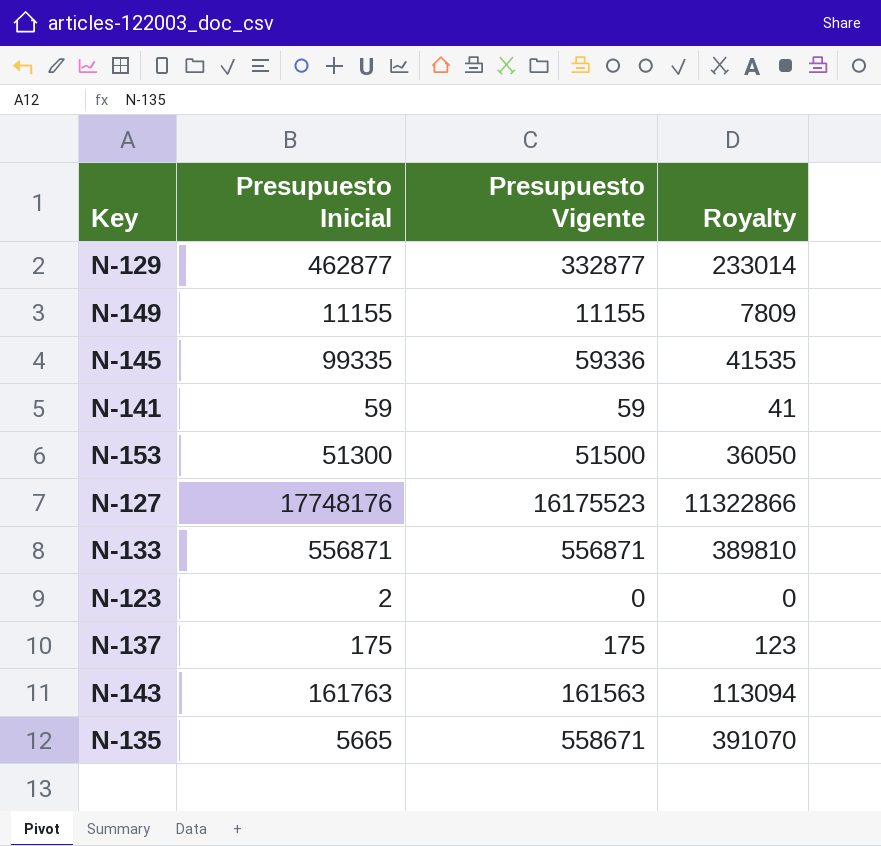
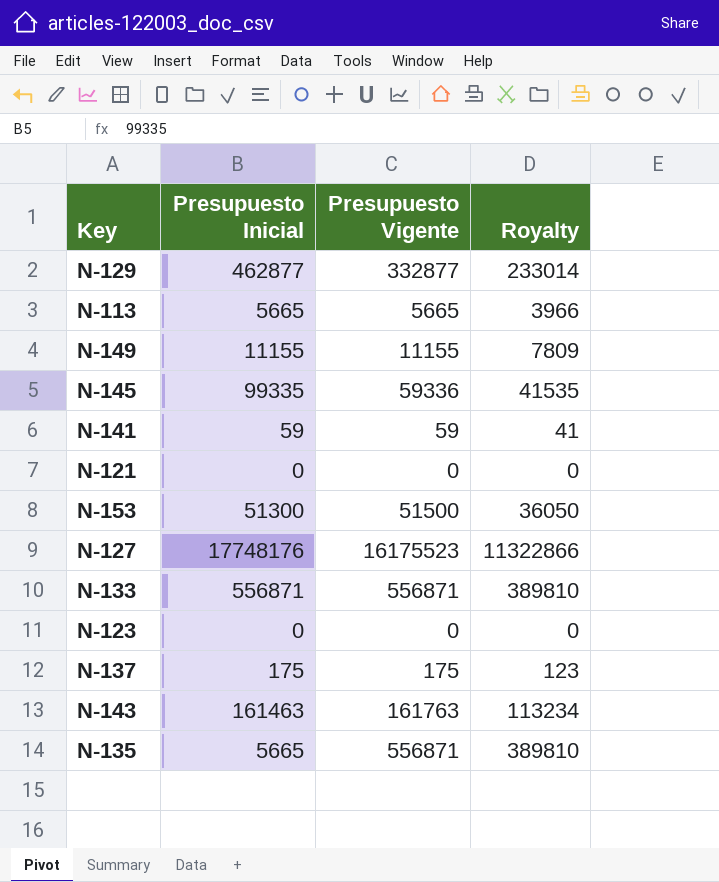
row N-113: none -> 5665 | 5665 | 3966
row N-121: none -> 0 | 0 | 0
N-123 | Presupuesto Inicial: 2 -> 0
N-143 | Presupuesto Inicial: 161763 -> 161463
N-143 | Presupuesto Vigente: 161563 -> 161763
N-143 | Royalty: 113094 -> 113234
N-135 | Presupuesto Vigente: 558671 -> 556871
N-135 | Royalty: 391070 -> 389810

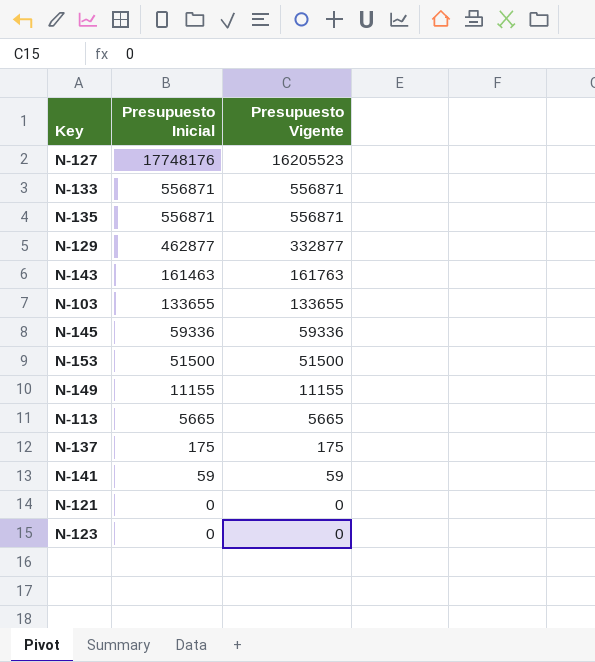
row order: none -> Presupuesto Inicial descending
column Royalty | formula: [Presupuesto Vigente] * 0.7 -> none
N-127 | Presupuesto Vigente: 16175523 -> 16205523
N-135 | Presupuesto Inicial: 5665 -> 556871
row N-103: none -> 133655 | 133655
N-145 | Presupuesto Inicial: 99335 -> 59336
N-153 | Presupuesto Inicial: 51300 -> 51500

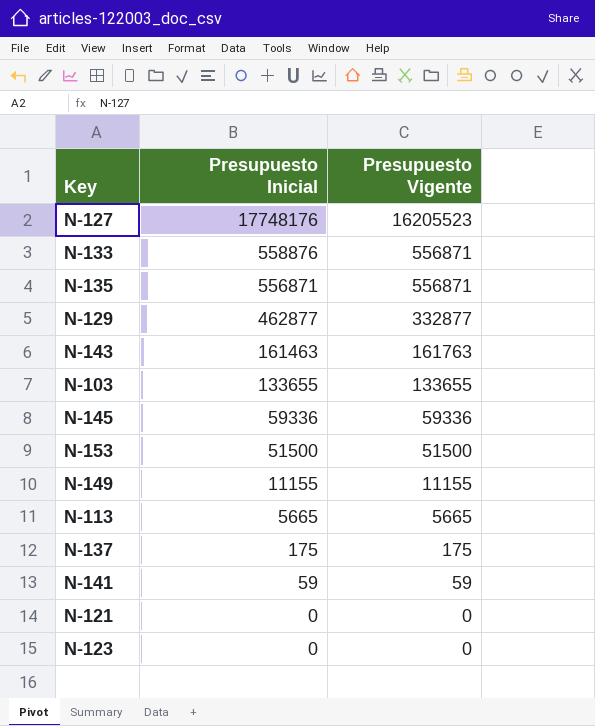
N-133 | Presupuesto Inicial: 556871 -> 558876

